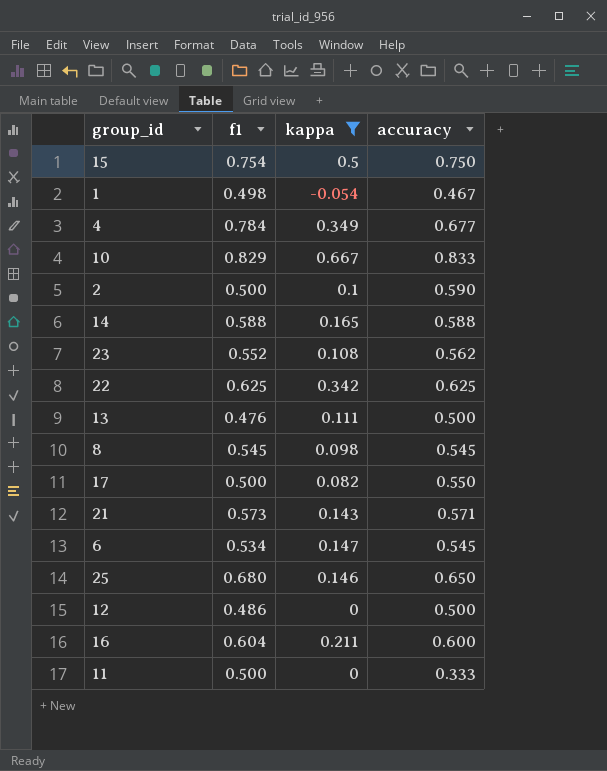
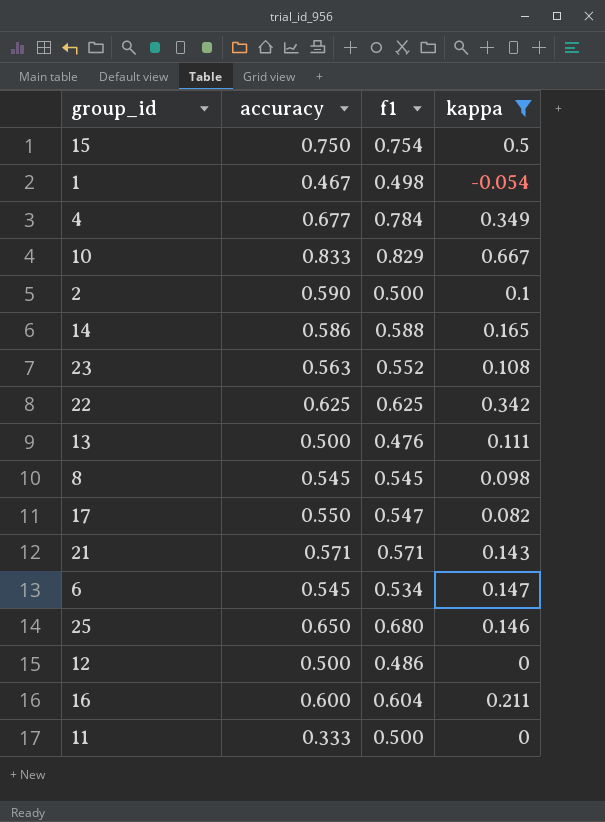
column accuracy | position: 4 -> 2
14 | accuracy: 0.588 -> 0.586
23 | accuracy: 0.562 -> 0.563
17 | f1: 0.500 -> 0.547
21 | f1: 0.573 -> 0.571

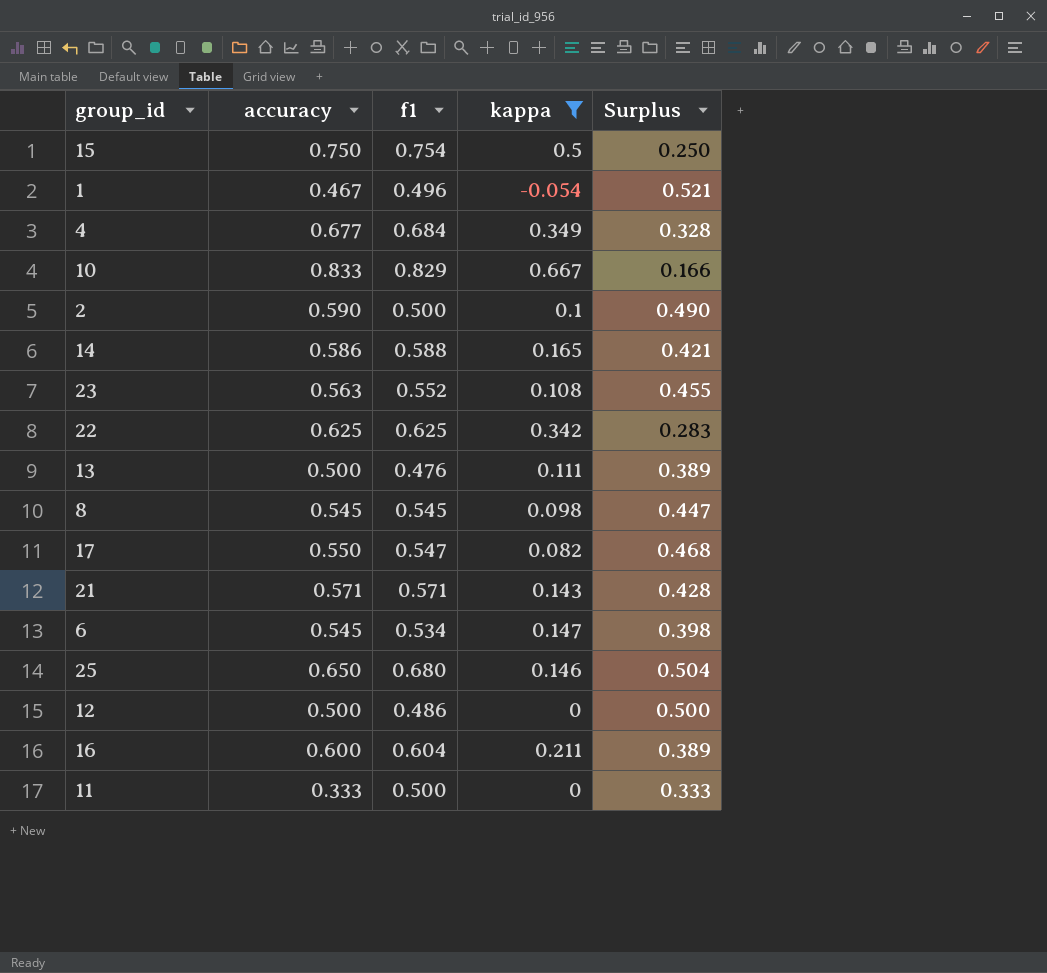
column Surplus | formula: none -> [accuracy] - [kappa]
1 | f1: 0.498 -> 0.496
4 | f1: 0.784 -> 0.684

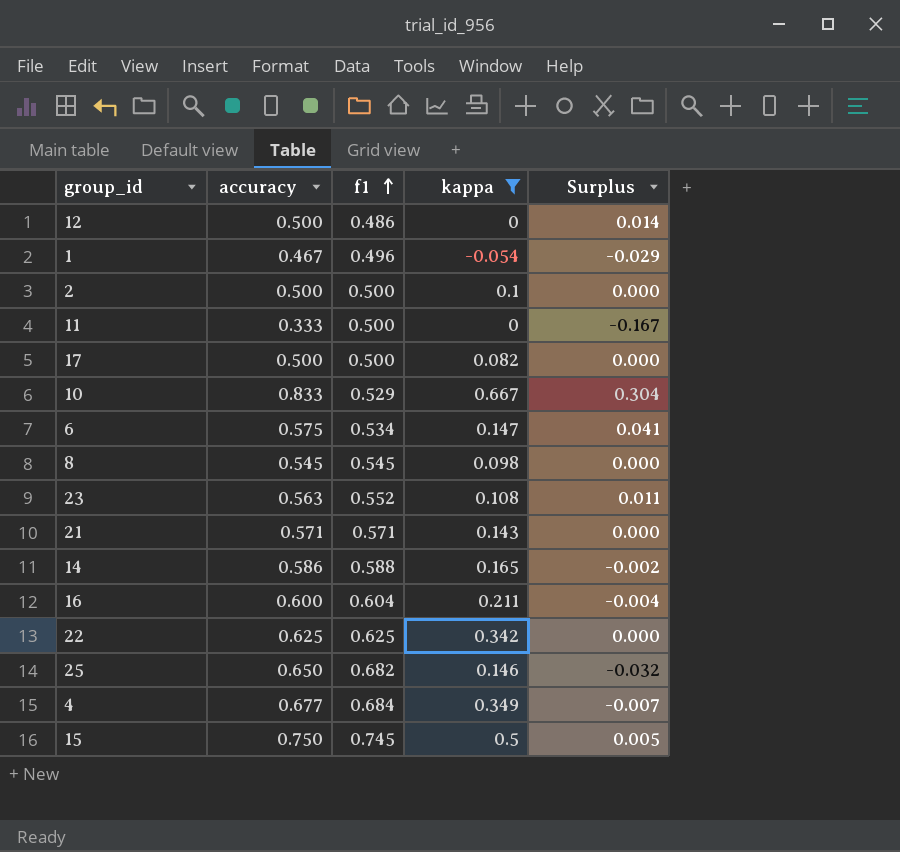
row order: none -> f1 ascending
column Surplus | formula: [accuracy] - [kappa] -> [accuracy] - [f1]
row 13: 0.500 | 0.476 | 0.111 | 0.389 -> none
2 | accuracy: 0.590 -> 0.500
17 | accuracy: 0.550 -> 0.500
17 | f1: 0.547 -> 0.500
10 | f1: 0.829 -> 0.529
6 | accuracy: 0.545 -> 0.575
25 | f1: 0.680 -> 0.682
15 | f1: 0.754 -> 0.745

